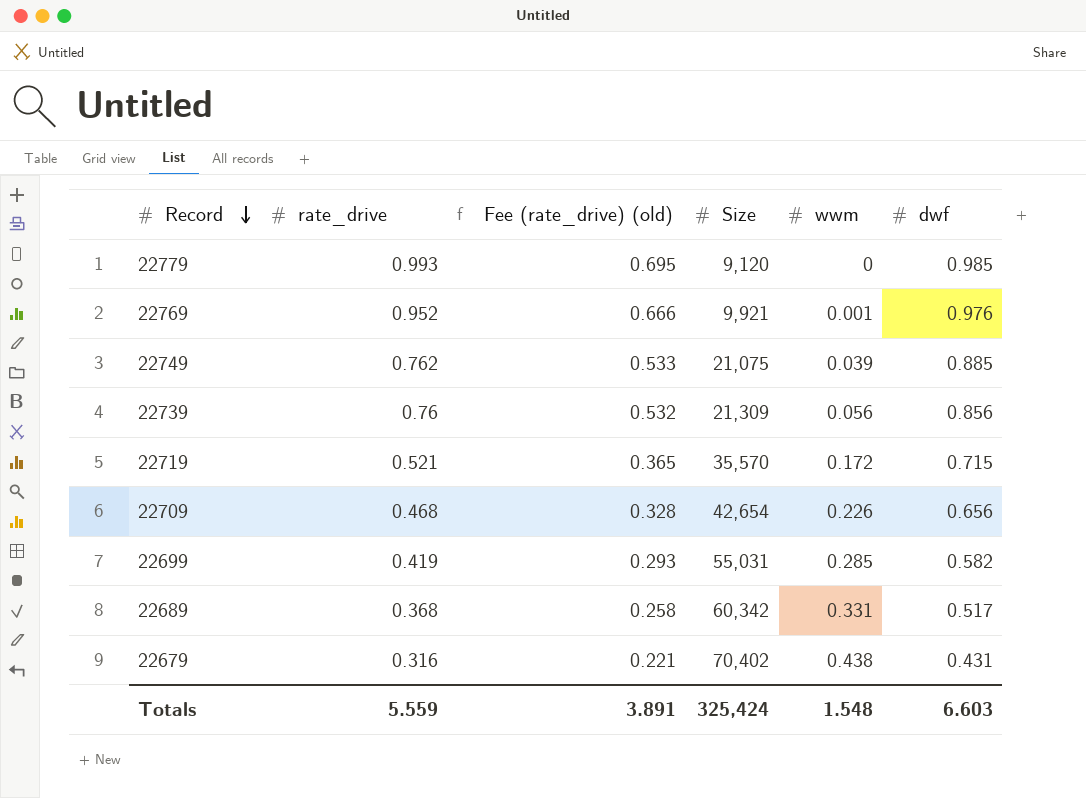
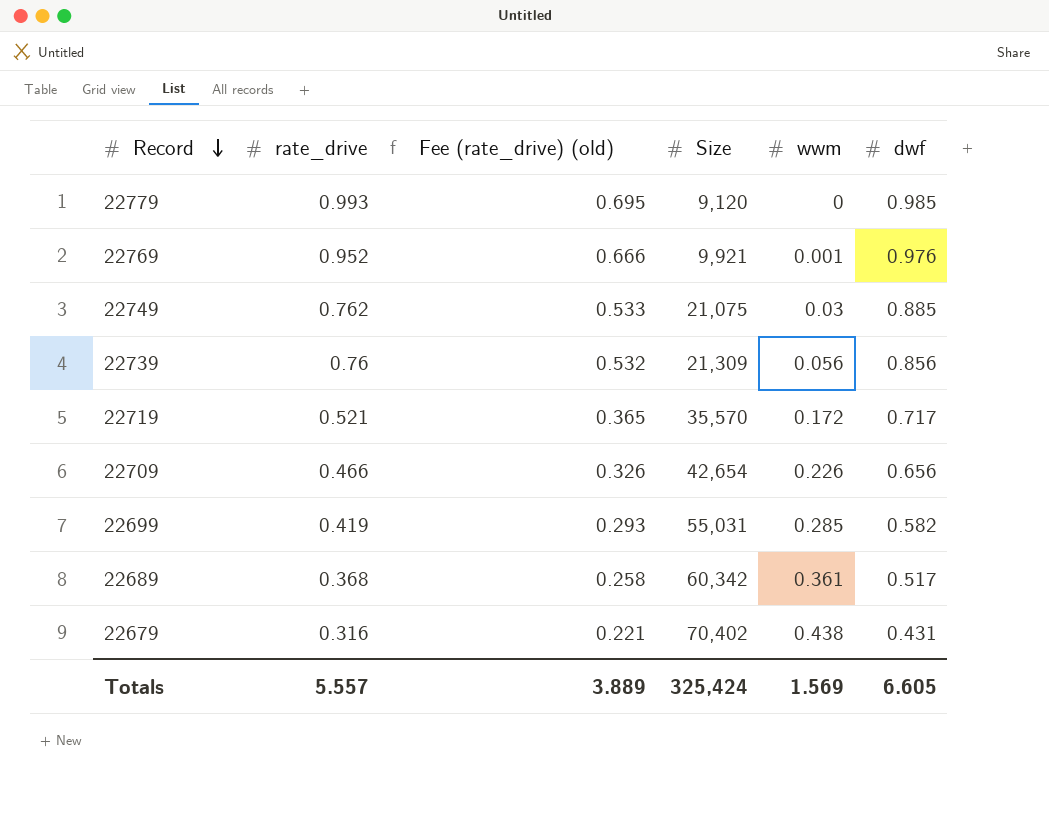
22749 | wwm: 0.039 -> 0.03
22719 | dwf: 0.715 -> 0.717
22709 | rate_drive: 0.468 -> 0.466
22709 | Fee (rate_drive) (old): 0.328 -> 0.326
22689 | wwm: 0.331 -> 0.361
Totals | rate_drive: 5.559 -> 5.557
Totals | Fee (rate_drive) (old): 3.891 -> 3.889
Totals | wwm: 1.548 -> 1.569
Totals | dwf: 6.603 -> 6.605

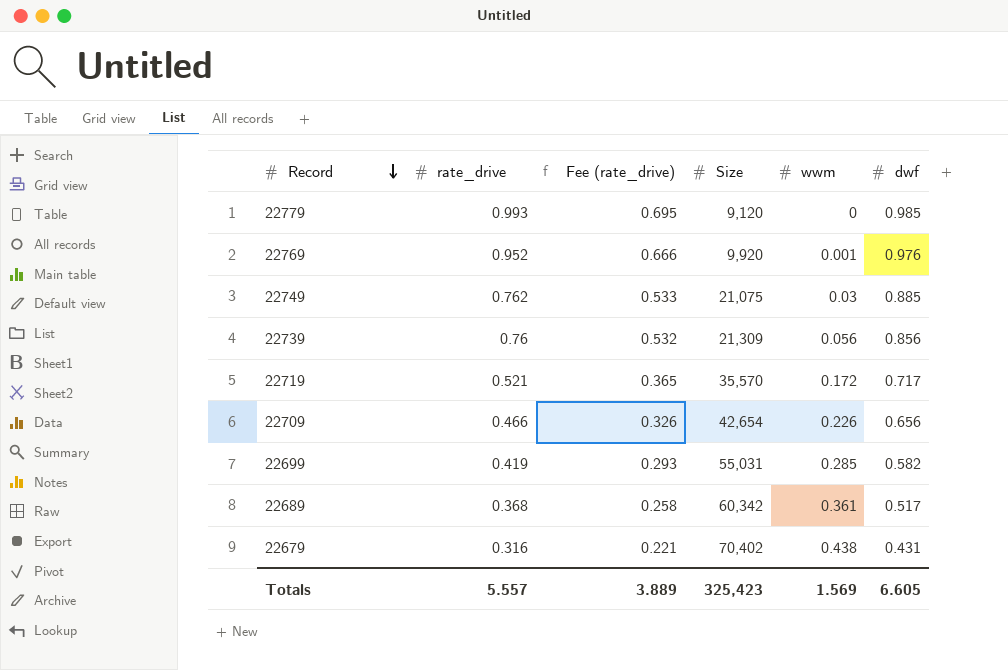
column name: Fee (rate_drive) (old) -> Fee (rate_drive)
22769 | Size: 9,921 -> 9,920
Totals | Size: 325,424 -> 325,423

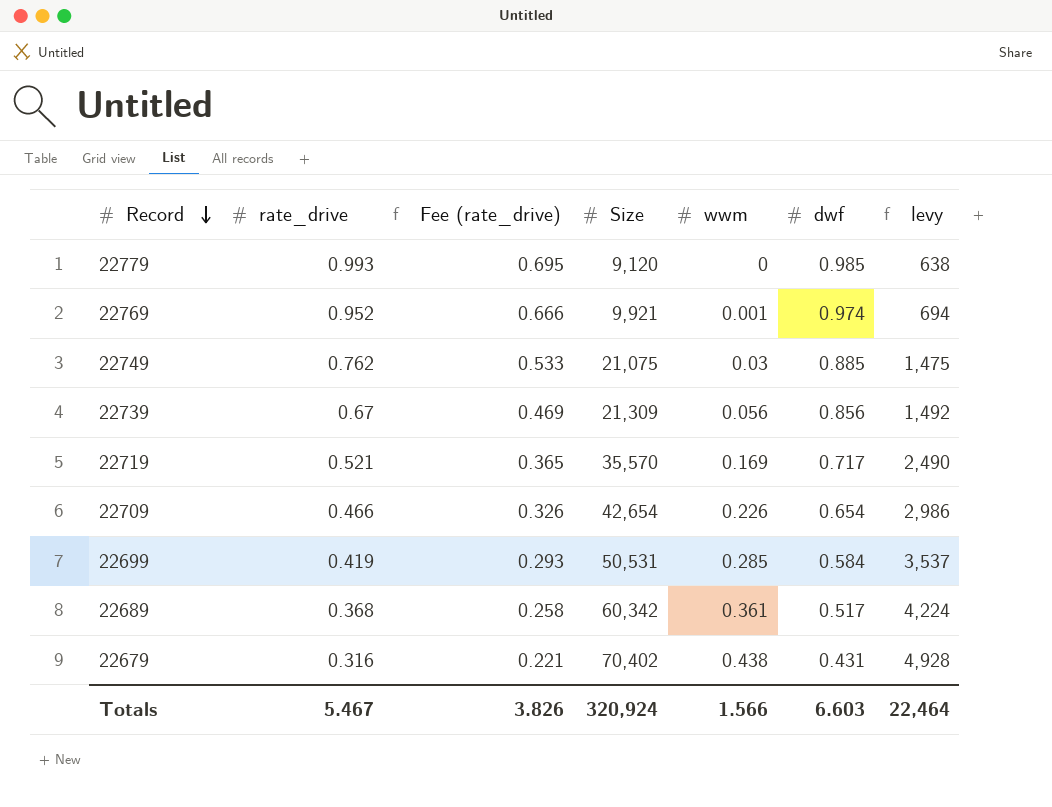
column levy | formula: none -> [Size] * 0.07
22769 | Size: 9,920 -> 9,921
22769 | dwf: 0.976 -> 0.974
22739 | rate_drive: 0.76 -> 0.67
22739 | Fee (rate_drive): 0.532 -> 0.469
22719 | wwm: 0.172 -> 0.169
22709 | dwf: 0.656 -> 0.654
22699 | Size: 55,031 -> 50,531
22699 | dwf: 0.582 -> 0.584
Totals | rate_drive: 5.557 -> 5.467
Totals | Fee (rate_drive): 3.889 -> 3.826
Totals | Size: 325,423 -> 320,924
Totals | wwm: 1.569 -> 1.566
Totals | dwf: 6.605 -> 6.603

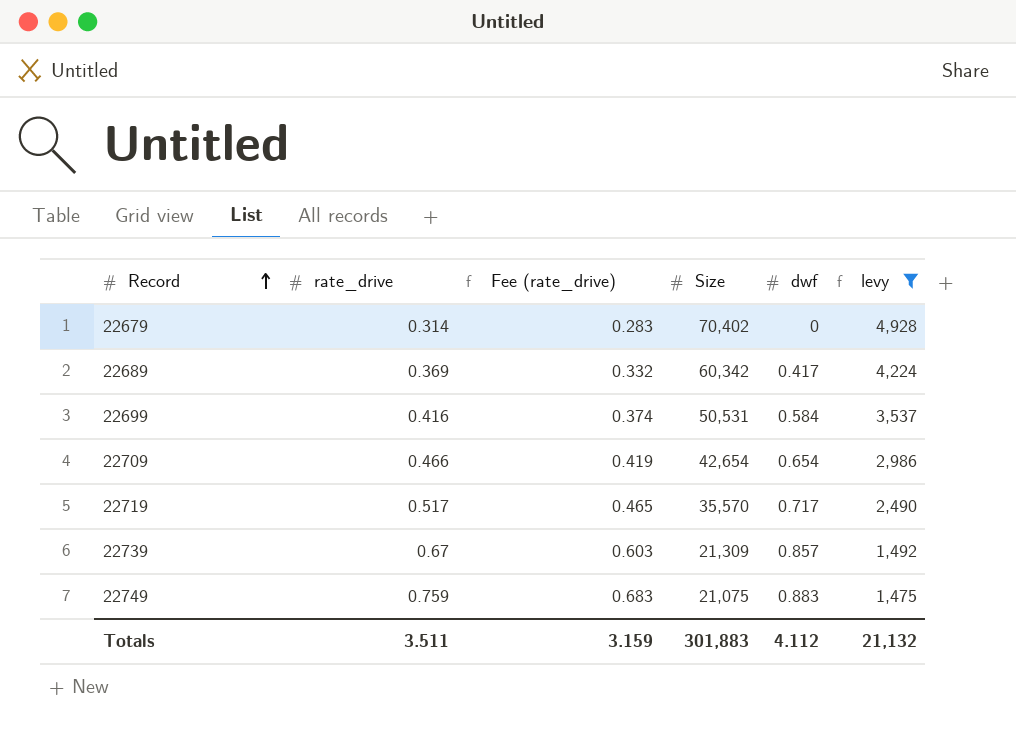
filter: none -> levy >= 1,475
row order: Record descending -> Record ascending
column wwm | position: 5 -> none
column Fee (rate_drive) | formula: [rate_drive] * 0.7 -> [rate_drive] * 0.9
22679 | rate_drive: 0.316 -> 0.314
22679 | dwf: 0.431 -> 0
22689 | rate_drive: 0.368 -> 0.369
22689 | dwf: 0.517 -> 0.417
22699 | rate_drive: 0.419 -> 0.416
22719 | rate_drive: 0.521 -> 0.517
22739 | dwf: 0.856 -> 0.857
22749 | rate_drive: 0.762 -> 0.759
22749 | dwf: 0.885 -> 0.883
Totals | rate_drive: 5.467 -> 3.511
Totals | Fee (rate_drive): 3.826 -> 3.159
Totals | Size: 320,924 -> 301,883
Totals | dwf: 6.603 -> 4.112
Totals | levy: 22,464 -> 21,132

